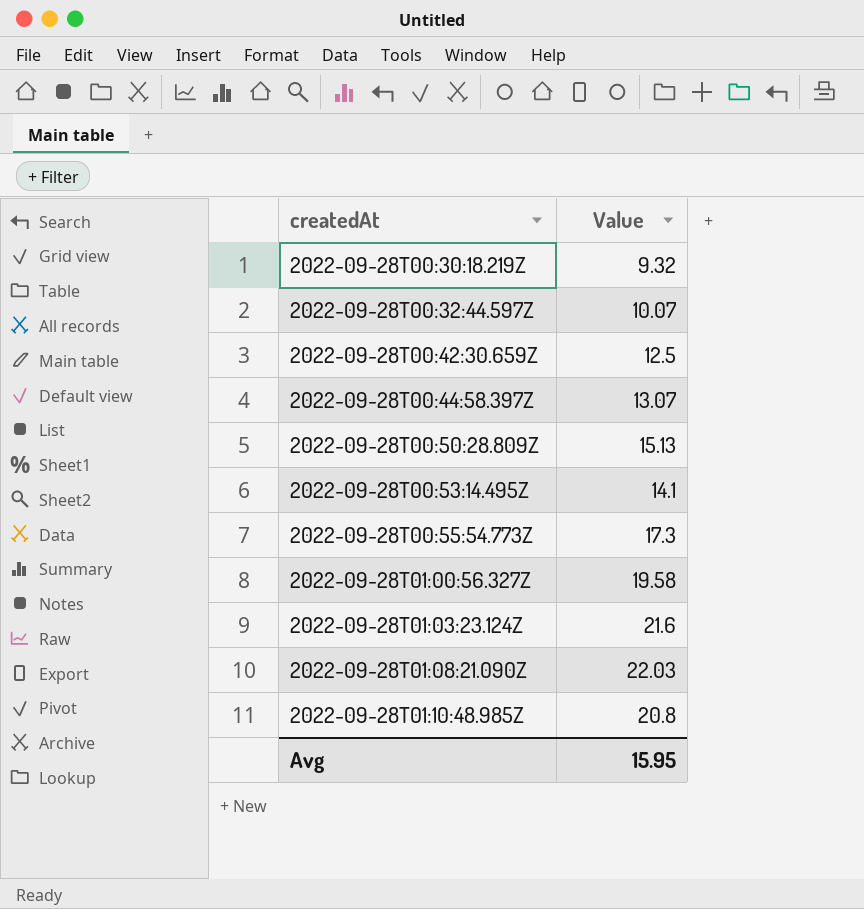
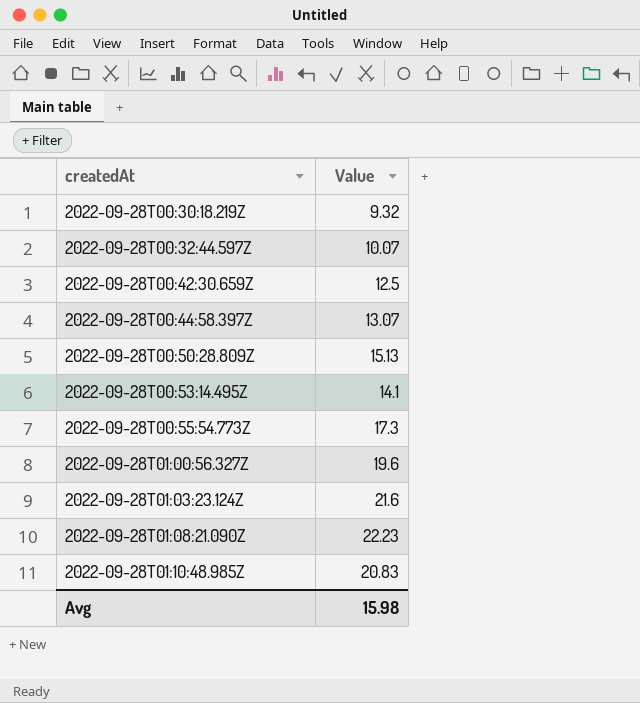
2022-09-28T01:00:56.327Z | Value: 19.58 -> 19.6
2022-09-28T01:08:21.090Z | Value: 22.03 -> 22.23
2022-09-28T01:10:48.985Z | Value: 20.8 -> 20.83
Avg | Value: 15.95 -> 15.98

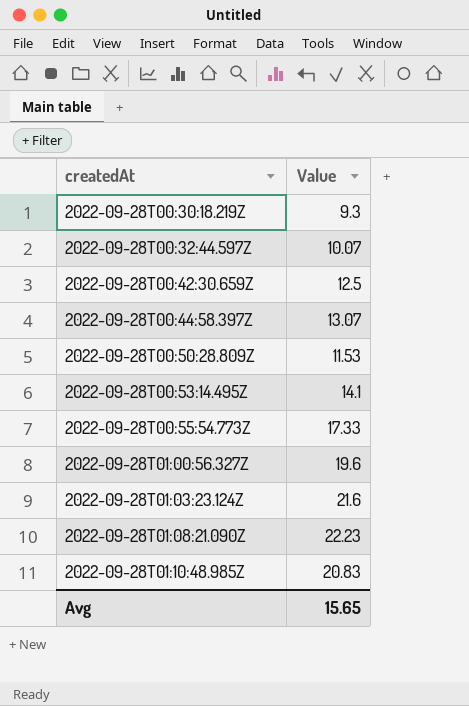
2022-09-28T00:30:18.219Z | Value: 9.32 -> 9.3
2022-09-28T00:50:28.809Z | Value: 15.13 -> 11.53
2022-09-28T00:55:54.773Z | Value: 17.3 -> 17.33
Avg | Value: 15.98 -> 15.65

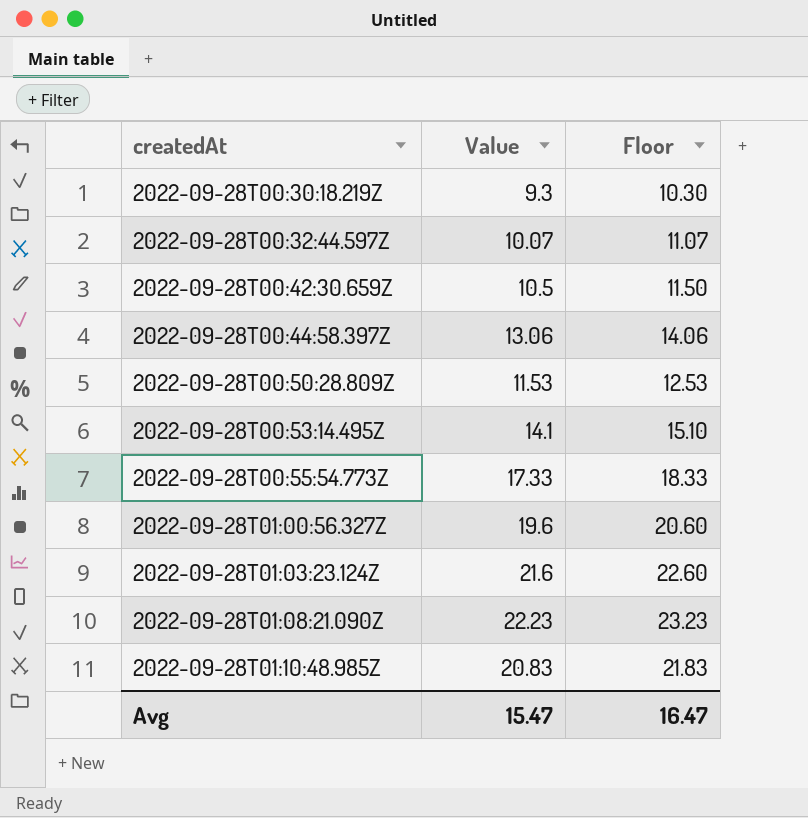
column Floor | formula: none -> [Value] + 1
2022-09-28T00:42:30.659Z | Value: 12.5 -> 10.5
2022-09-28T00:44:58.397Z | Value: 13.07 -> 13.06
Avg | Value: 15.65 -> 15.47

